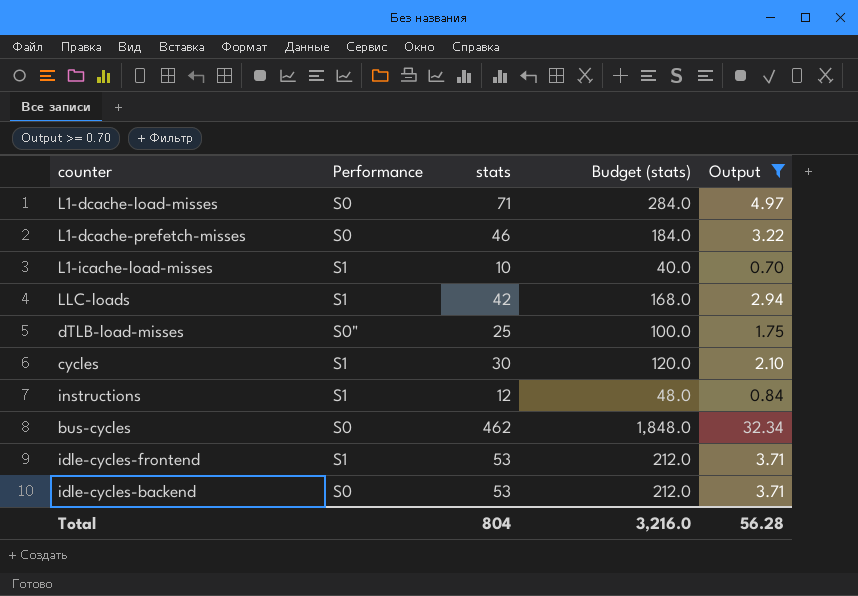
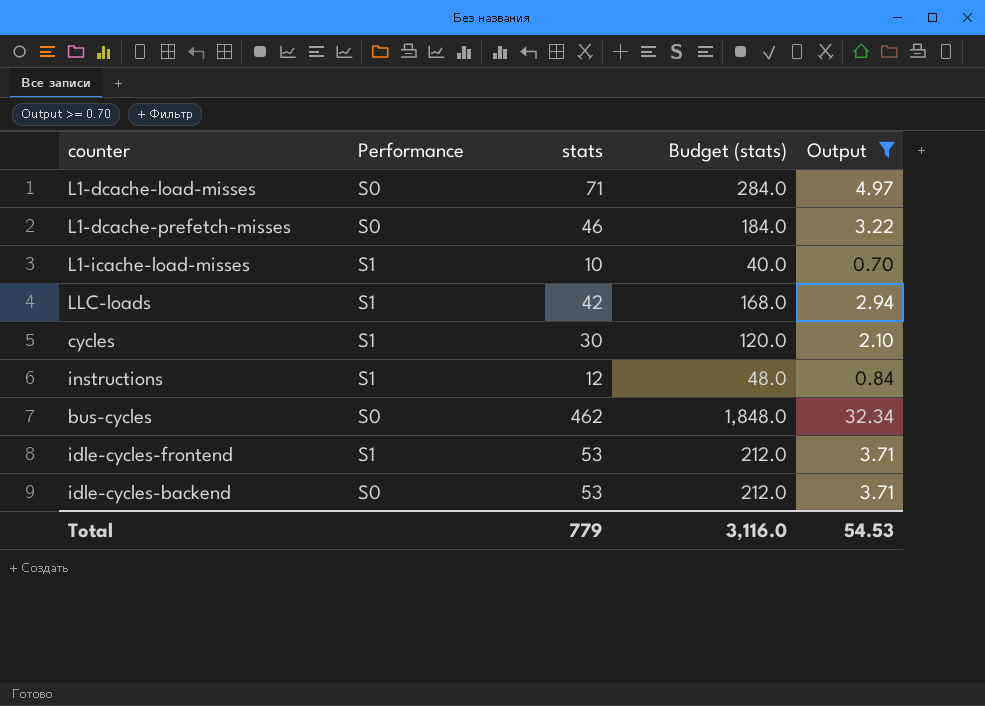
row dTLB-load-misses: S0" | 25 | 100.0 | 1.75 -> none
Total | stats: 804 -> 779
Total | Budget (stats): 3,216.0 -> 3,116.0
Total | Output: 56.28 -> 54.53

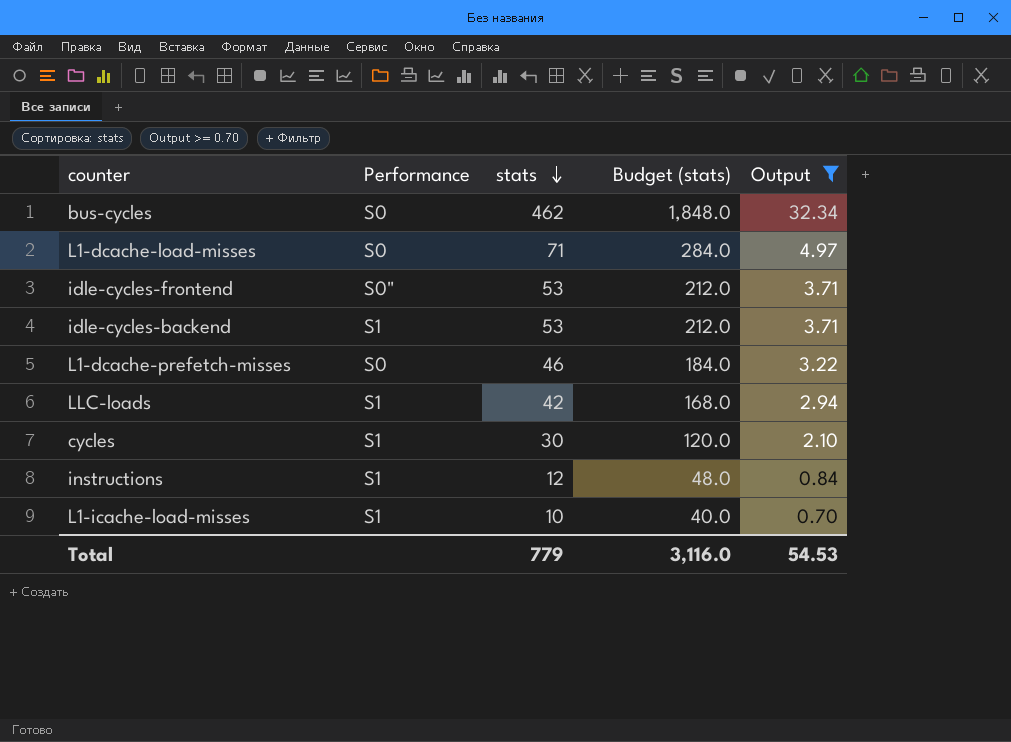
row order: none -> stats descending
idle-cycles-frontend | Performance: S1 -> S0"
idle-cycles-backend | Performance: S0 -> S1

